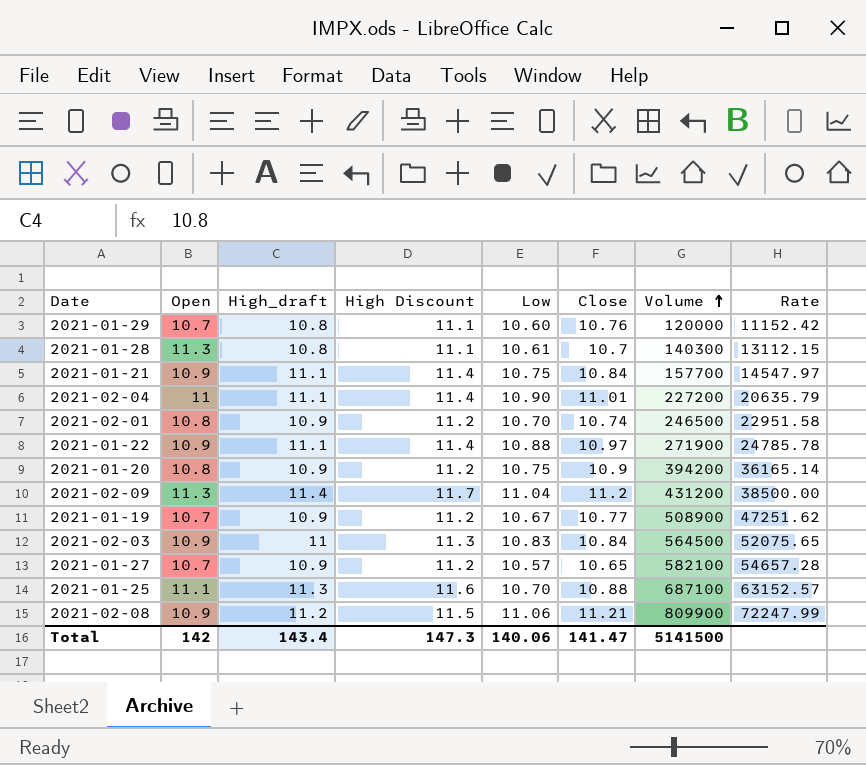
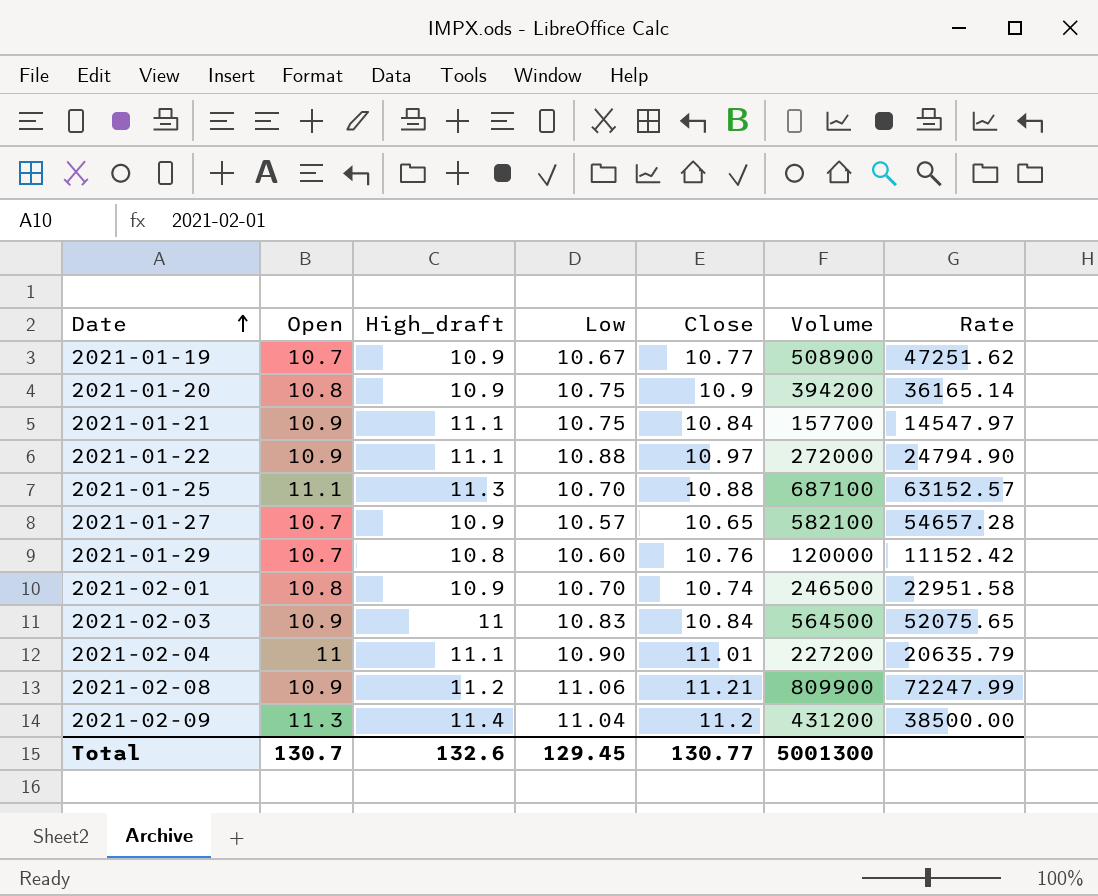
row order: Volume ascending -> Date ascending
column High Discount | formula: [High_draft] * 1.03 -> none
row 2021-01-28: 11.3 | 10.8 | 11.1 | 10.61 | 10.7 | 140300 | 13112.15 -> none
2021-01-22 | Volume: 271900 -> 272000
2021-01-22 | Rate: 24785.78 -> 24794.90
Total | Open: 142 -> 130.7
Total | High_draft: 143.4 -> 132.6
Total | Low: 140.06 -> 129.45
Total | Close: 141.47 -> 130.77
Total | Volume: 5141500 -> 5001300

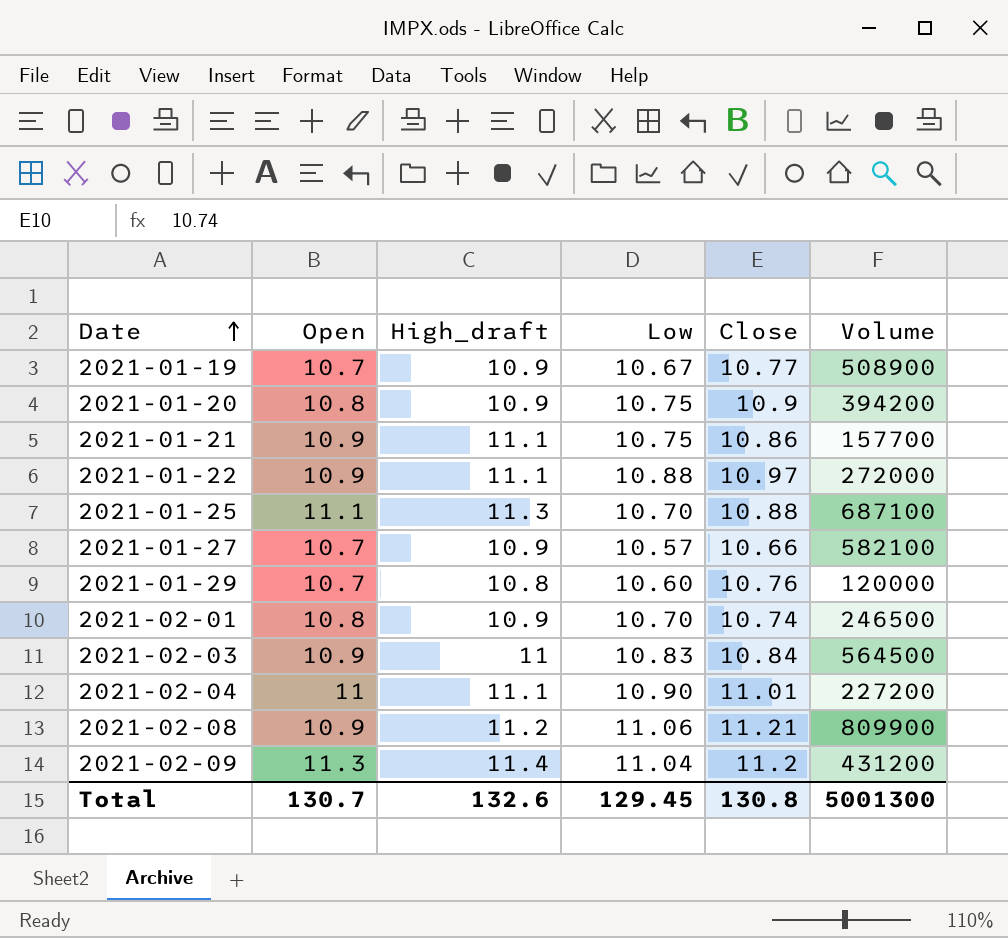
column Rate | formula: [Volume] / [Close] -> none
2021-01-21 | Close: 10.84 -> 10.86
2021-01-27 | Close: 10.65 -> 10.66
Total | Close: 130.77 -> 130.8

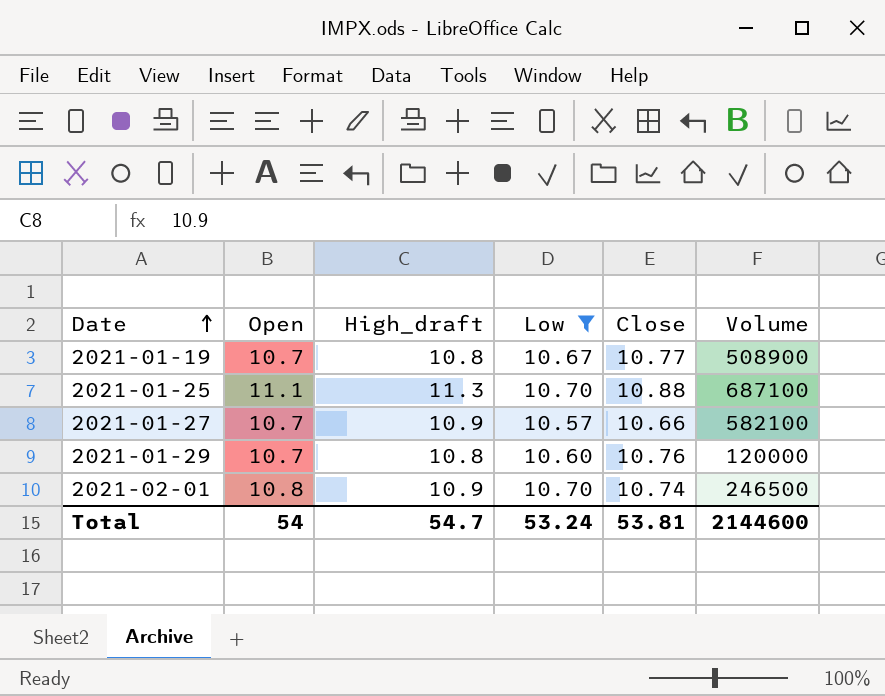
filter: none -> Low <= 10.70
2021-01-19 | High_draft: 10.9 -> 10.8
Total | Open: 130.7 -> 54
Total | High_draft: 132.6 -> 54.7
Total | Low: 129.45 -> 53.24
Total | Close: 130.8 -> 53.81
Total | Volume: 5001300 -> 2144600

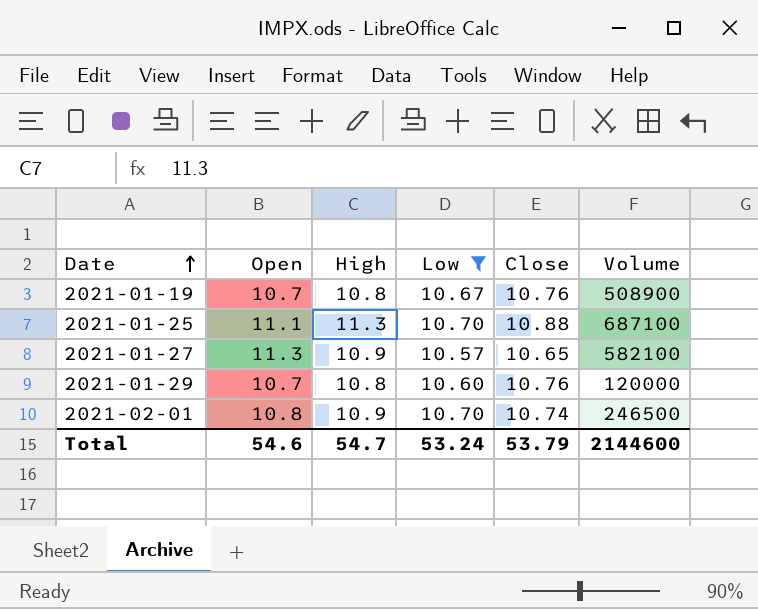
column name: High_draft -> High
2021-01-19 | Close: 10.77 -> 10.76
2021-01-27 | Open: 10.7 -> 11.3
2021-01-27 | Close: 10.66 -> 10.65
Total | Open: 54 -> 54.6
Total | Close: 53.81 -> 53.79

